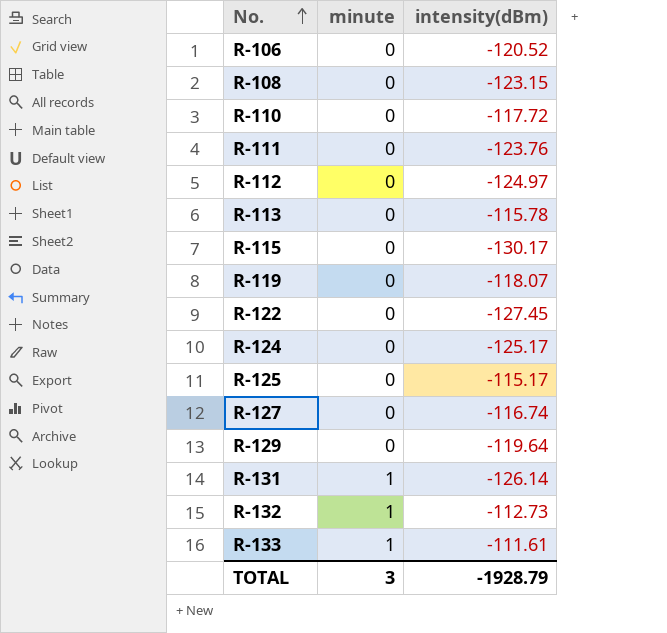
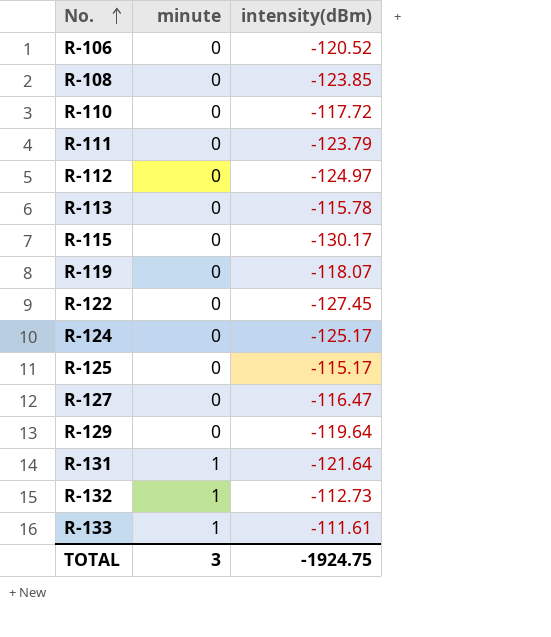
R-108 | intensity(dBm): -123.15 -> -123.85
R-111 | intensity(dBm): -123.76 -> -123.79
R-127 | intensity(dBm): -116.74 -> -116.47
R-131 | intensity(dBm): -126.14 -> -121.64
TOTAL | intensity(dBm): -1928.79 -> -1924.75

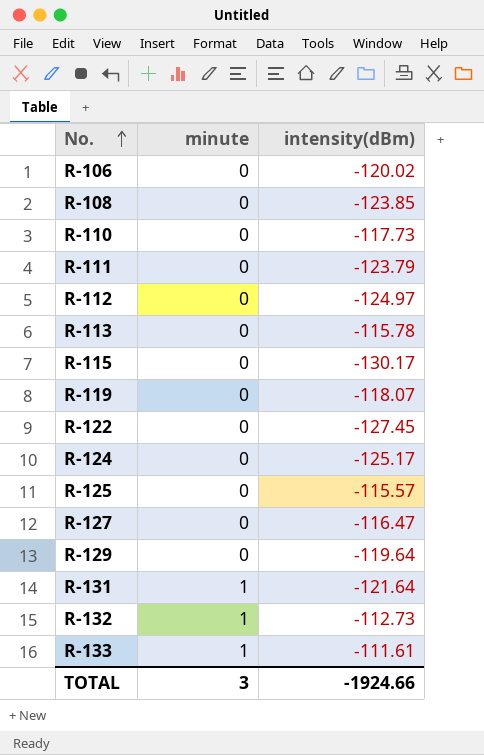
R-106 | intensity(dBm): -120.52 -> -120.02
R-110 | intensity(dBm): -117.72 -> -117.73
R-125 | intensity(dBm): -115.17 -> -115.57
TOTAL | intensity(dBm): -1924.75 -> -1924.66

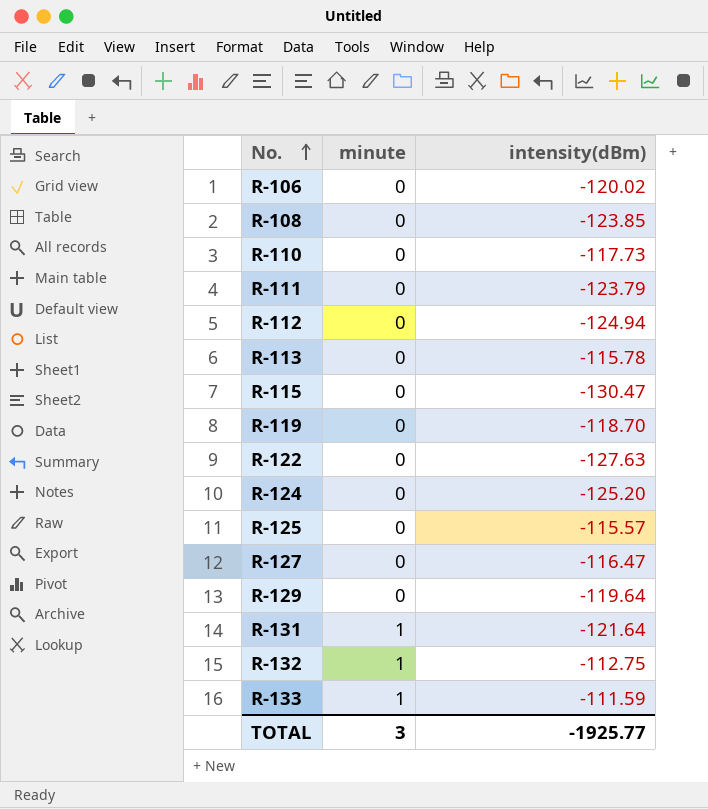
R-112 | intensity(dBm): -124.97 -> -124.94
R-115 | intensity(dBm): -130.17 -> -130.47
R-119 | intensity(dBm): -118.07 -> -118.70
R-122 | intensity(dBm): -127.45 -> -127.63
R-124 | intensity(dBm): -125.17 -> -125.20
R-132 | intensity(dBm): -112.73 -> -112.75
R-133 | intensity(dBm): -111.61 -> -111.59
TOTAL | intensity(dBm): -1924.66 -> -1925.77

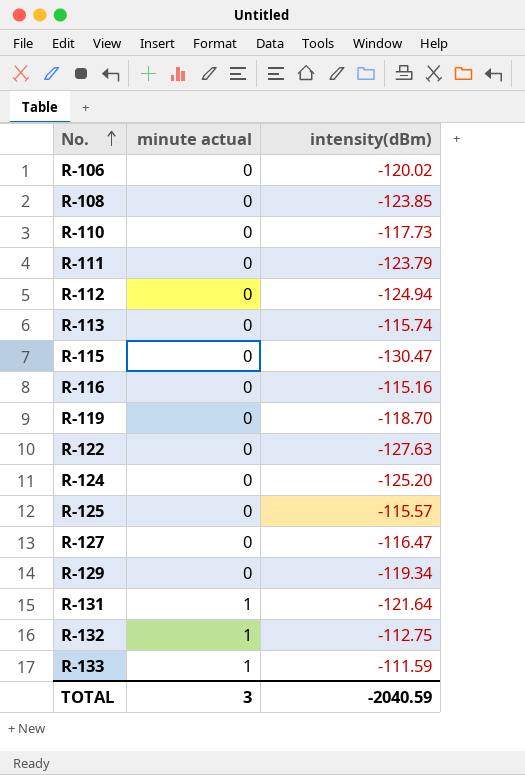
column name: minute -> minute actual
R-113 | intensity(dBm): -115.78 -> -115.74
row R-116: none -> 0 | -115.16
R-129 | intensity(dBm): -119.64 -> -119.34
TOTAL | intensity(dBm): -1925.77 -> -2040.59

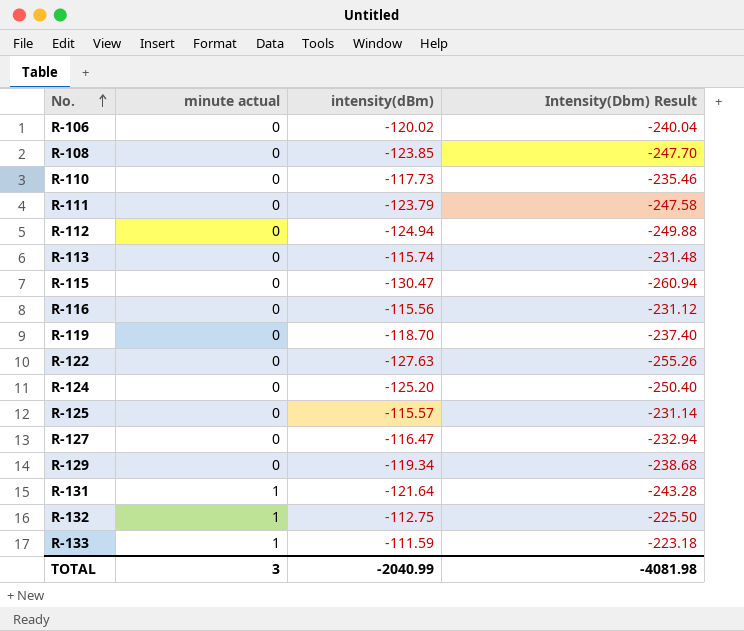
column Intensity(Dbm) Result | formula: none -> [intensity(dBm)] * 2
R-116 | intensity(dBm): -115.16 -> -115.56
TOTAL | intensity(dBm): -2040.59 -> -2040.99

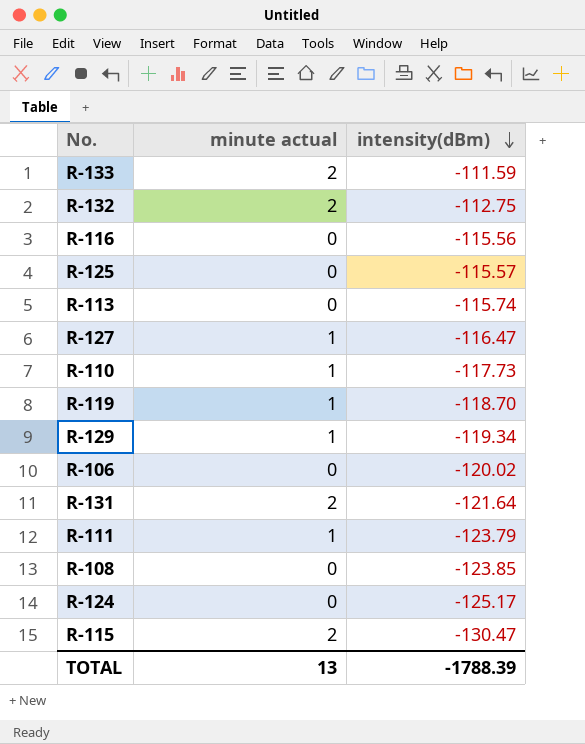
row order: No. ascending -> intensity(dBm) descending
column Intensity(Dbm) Result | formula: [intensity(dBm)] * 2 -> none
row R-112: 0 | -124.94 | -249.88 -> none
row R-122: 0 | -127.63 | -255.26 -> none
R-133 | minute actual: 1 -> 2
R-132 | minute actual: 1 -> 2
R-127 | minute actual: 0 -> 1
R-110 | minute actual: 0 -> 1
R-119 | minute actual: 0 -> 1
R-129 | minute actual: 0 -> 1
R-131 | minute actual: 1 -> 2
R-111 | minute actual: 0 -> 1
R-124 | intensity(dBm): -125.20 -> -125.17
R-115 | minute actual: 0 -> 2
TOTAL | minute actual: 3 -> 13
TOTAL | intensity(dBm): -2040.99 -> -1788.39

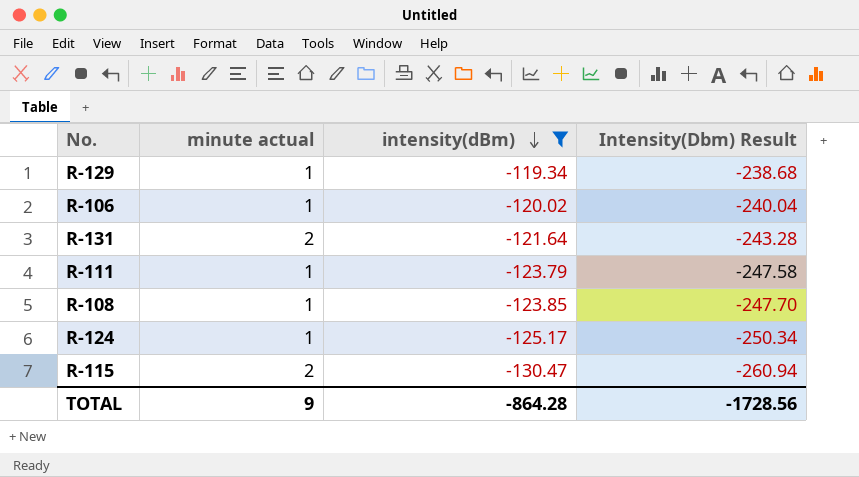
filter: none -> intensity(dBm) <= -119.34
column Intensity(Dbm) Result | formula: none -> [intensity(dBm)] * 2
R-106 | minute actual: 0 -> 1
R-108 | minute actual: 0 -> 1
R-124 | minute actual: 0 -> 1
TOTAL | minute actual: 13 -> 9
TOTAL | intensity(dBm): -1788.39 -> -864.28

